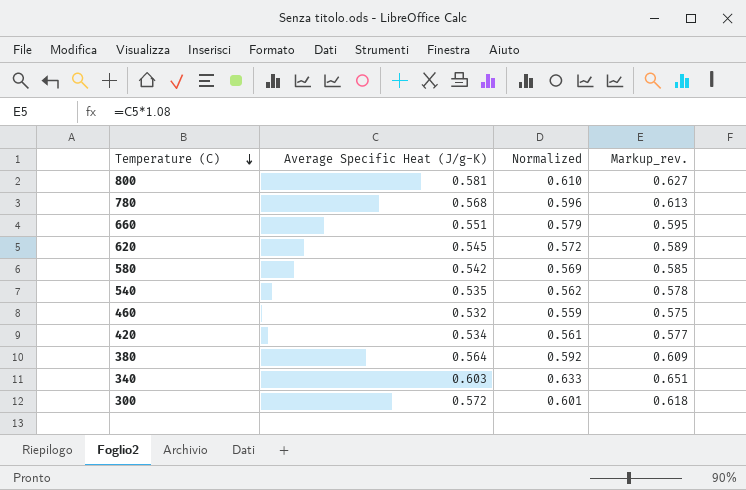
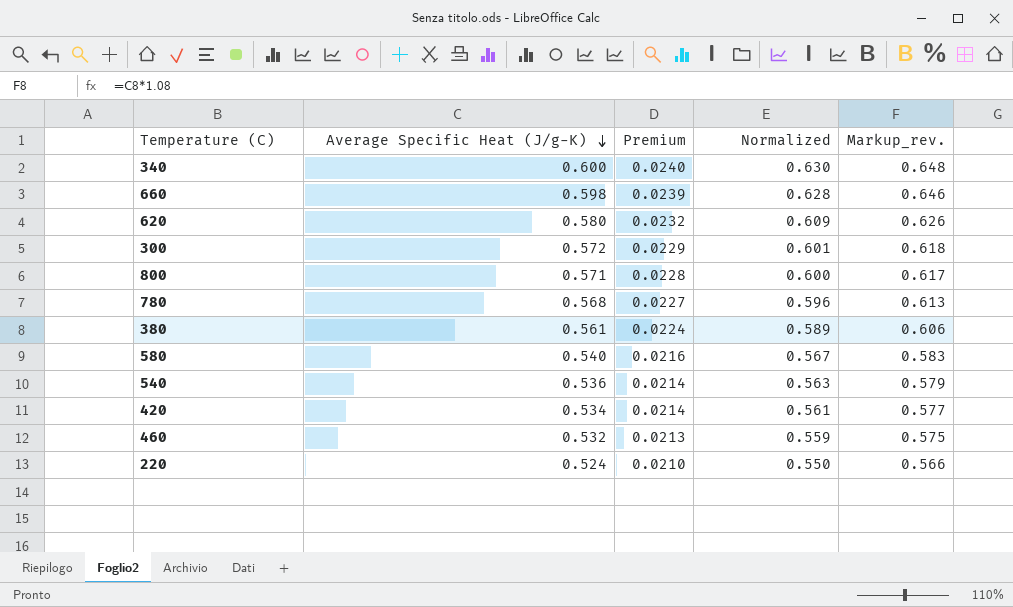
row order: Temperature (C) descending -> Average Specific Heat (J/g-K) descending
column Premium | formula: none -> [Average Specific Heat (J/g-K)] * 0.04
340 | Average Specific Heat (J/g-K): 0.603 -> 0.600
340 | Normalized: 0.633 -> 0.630
340 | Markup_rev.: 0.651 -> 0.648
660 | Average Specific Heat (J/g-K): 0.551 -> 0.598
660 | Normalized: 0.579 -> 0.628
660 | Markup_rev.: 0.595 -> 0.646
620 | Average Specific Heat (J/g-K): 0.545 -> 0.580
620 | Normalized: 0.572 -> 0.609
620 | Markup_rev.: 0.589 -> 0.626
800 | Average Specific Heat (J/g-K): 0.581 -> 0.571
800 | Normalized: 0.610 -> 0.600
800 | Markup_rev.: 0.627 -> 0.617
380 | Average Specific Heat (J/g-K): 0.564 -> 0.561
380 | Normalized: 0.592 -> 0.589
380 | Markup_rev.: 0.609 -> 0.606
580 | Average Specific Heat (J/g-K): 0.542 -> 0.540
580 | Normalized: 0.569 -> 0.567
580 | Markup_rev.: 0.585 -> 0.583
540 | Average Specific Heat (J/g-K): 0.535 -> 0.536
540 | Normalized: 0.562 -> 0.563
540 | Markup_rev.: 0.578 -> 0.579
row 220: none -> 0.524 | 0.0210 | 0.550 | 0.566

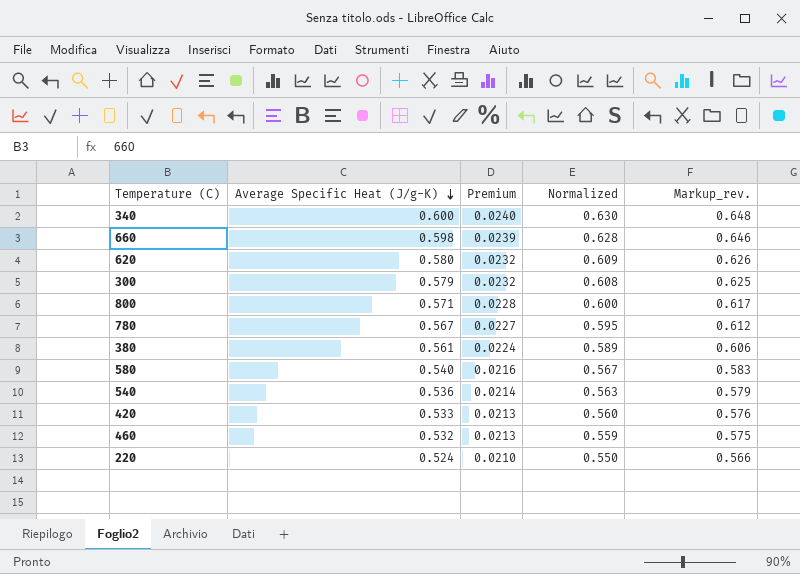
300 | Average Specific Heat (J/g-K): 0.572 -> 0.579
300 | Premium: 0.0229 -> 0.0232
300 | Normalized: 0.601 -> 0.608
300 | Markup_rev.: 0.618 -> 0.625
780 | Average Specific Heat (J/g-K): 0.568 -> 0.567
780 | Normalized: 0.596 -> 0.595
780 | Markup_rev.: 0.613 -> 0.612
420 | Average Specific Heat (J/g-K): 0.534 -> 0.533
420 | Premium: 0.0214 -> 0.0213
420 | Normalized: 0.561 -> 0.560
420 | Markup_rev.: 0.577 -> 0.576

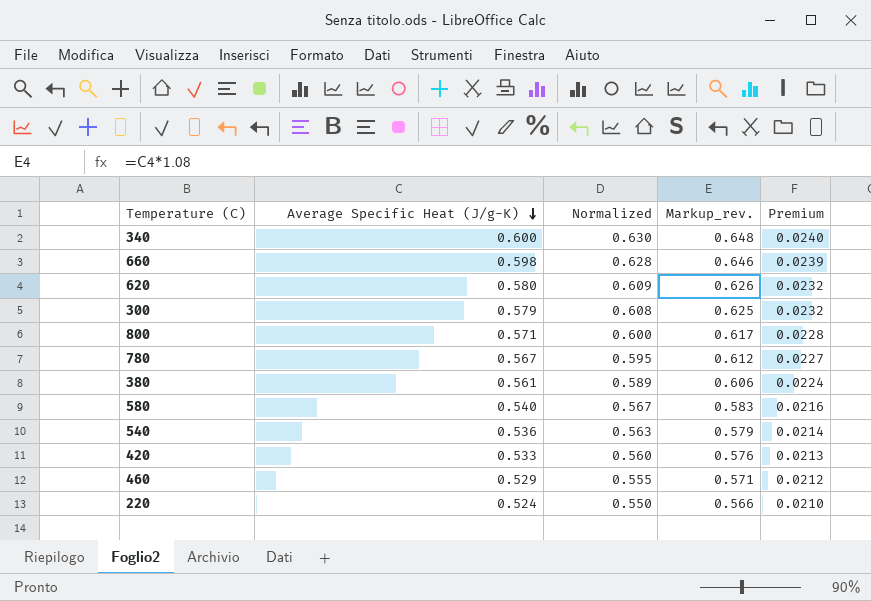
column Premium | position: 3 -> 5
460 | Average Specific Heat (J/g-K): 0.532 -> 0.529
460 | Normalized: 0.559 -> 0.555
460 | Markup_rev.: 0.575 -> 0.571
460 | Premium: 0.0213 -> 0.0212

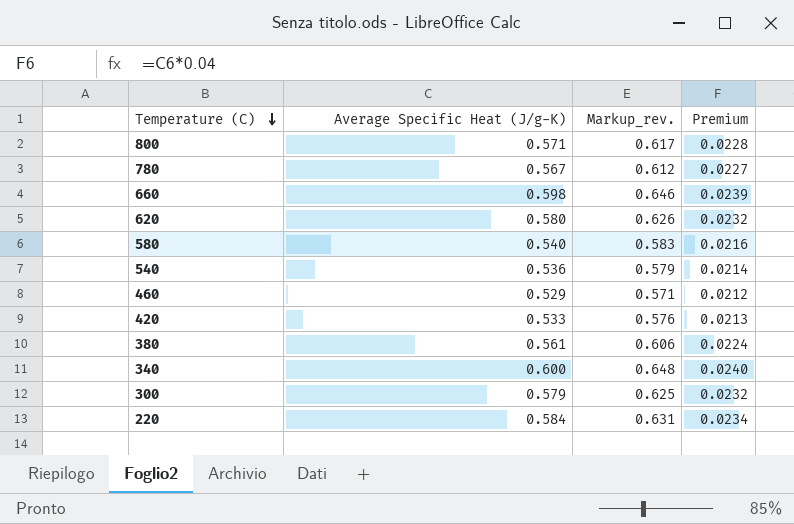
row order: Average Specific Heat (J/g-K) descending -> Temperature (C) descending
column Normalized | formula: [Average Specific Heat (J/g-K)] * 1.05 -> none
220 | Average Specific Heat (J/g-K): 0.524 -> 0.584
220 | Markup_rev.: 0.566 -> 0.631
220 | Premium: 0.0210 -> 0.0234

